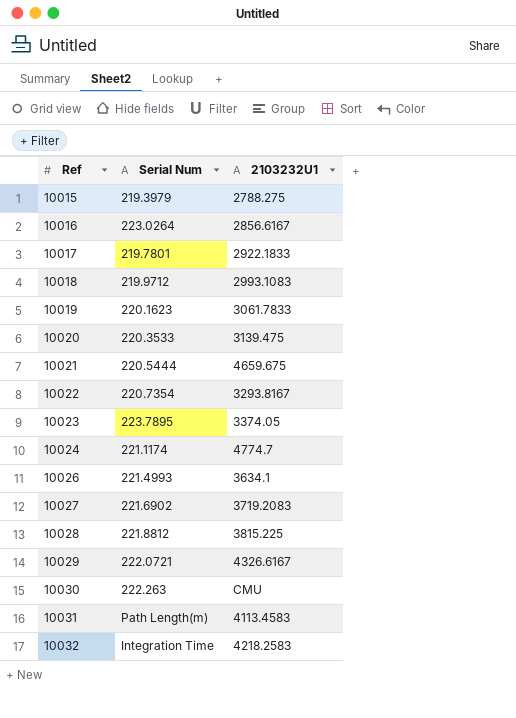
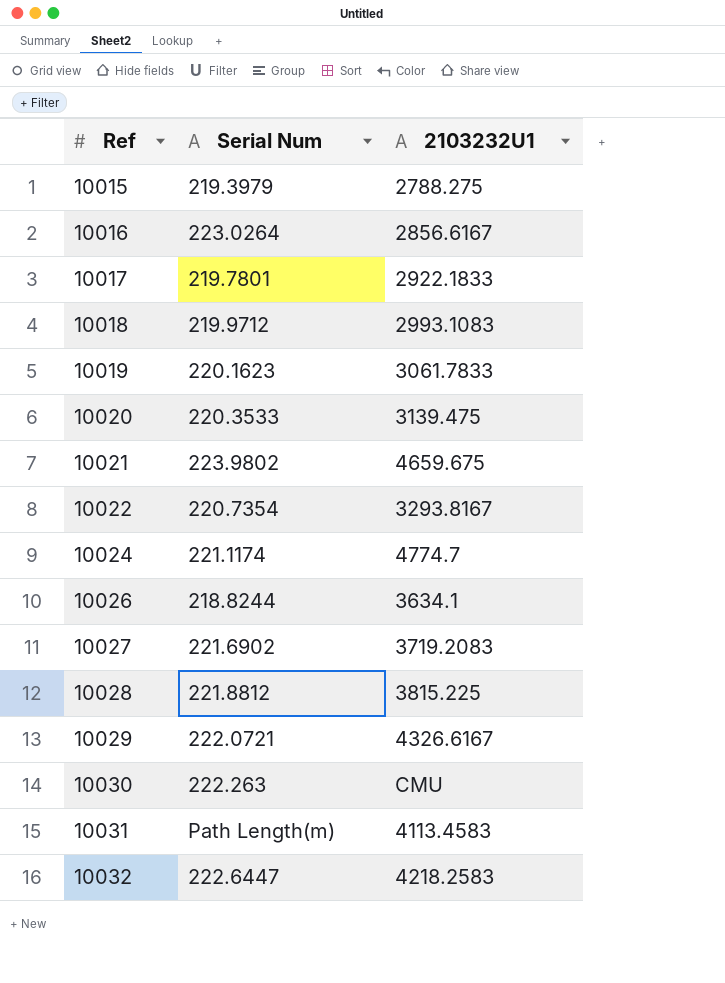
row 10023: 223.7895 | 3374.05 -> none
10021 | Serial Num: 220.5444 -> 223.9802
10026 | Serial Num: 221.4993 -> 218.8244
10032 | Serial Num: Integration Time -> 222.6447

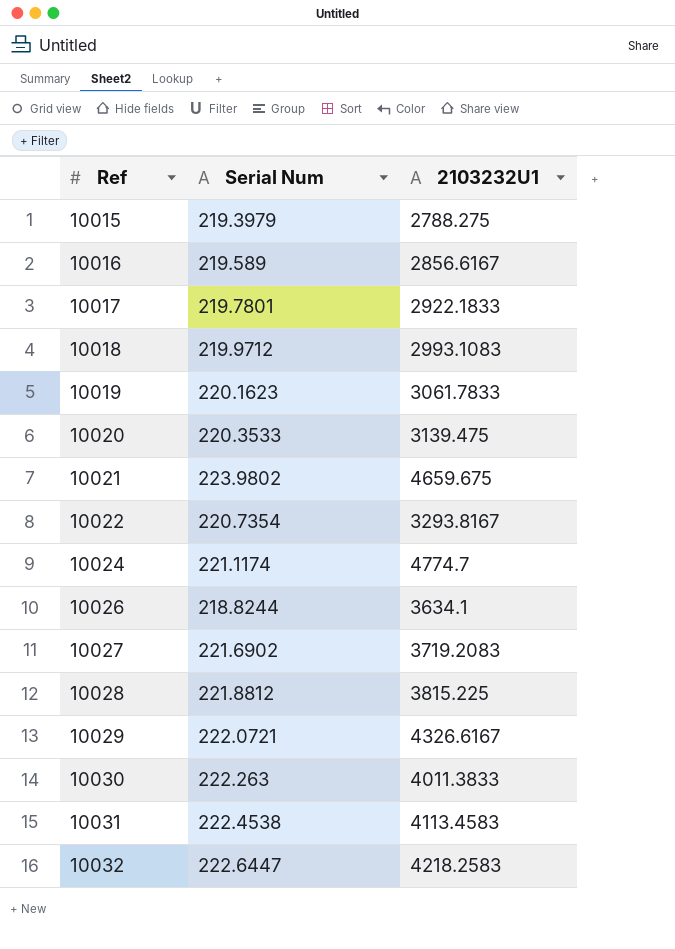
10016 | Serial Num: 223.0264 -> 219.589
10030 | 2103232U1: CMU -> 4011.3833
10031 | Serial Num: Path Length(m) -> 222.4538

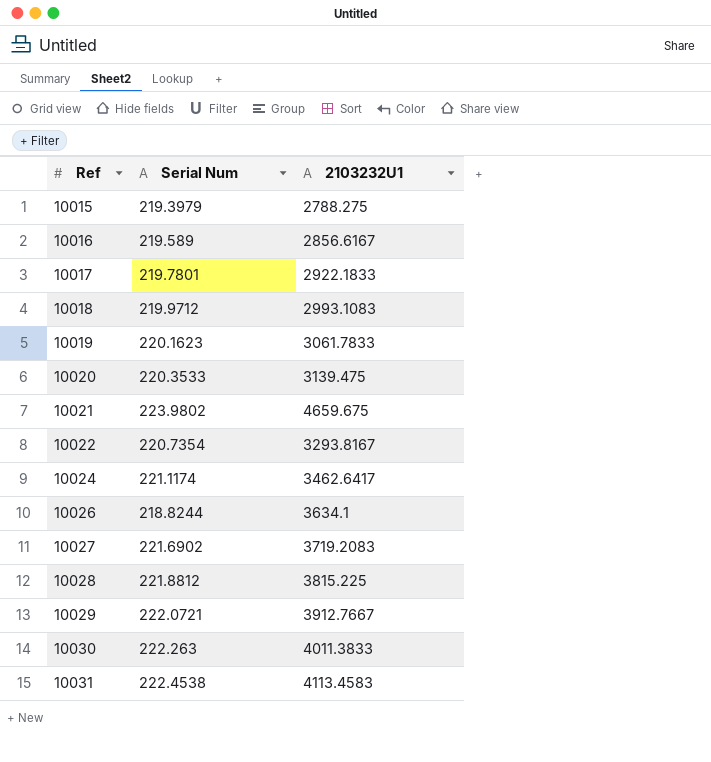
row 10032: 222.6447 | 4218.2583 -> none
10024 | 2103232U1: 4774.7 -> 3462.6417
10029 | 2103232U1: 4326.6167 -> 3912.7667

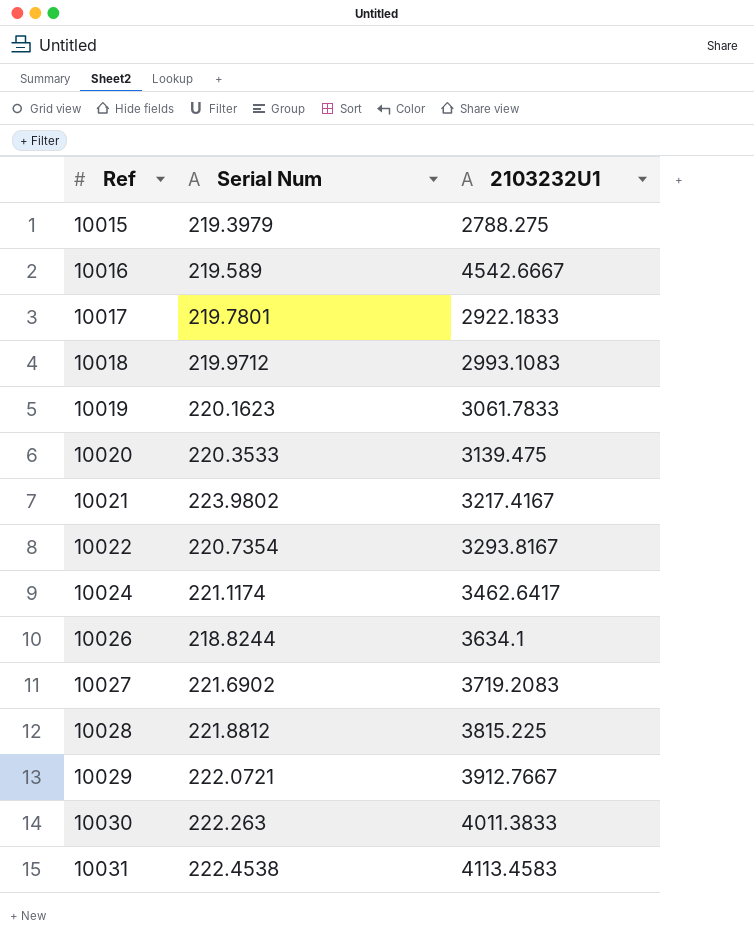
10016 | 2103232U1: 2856.6167 -> 4542.6667
10021 | 2103232U1: 4659.675 -> 3217.4167

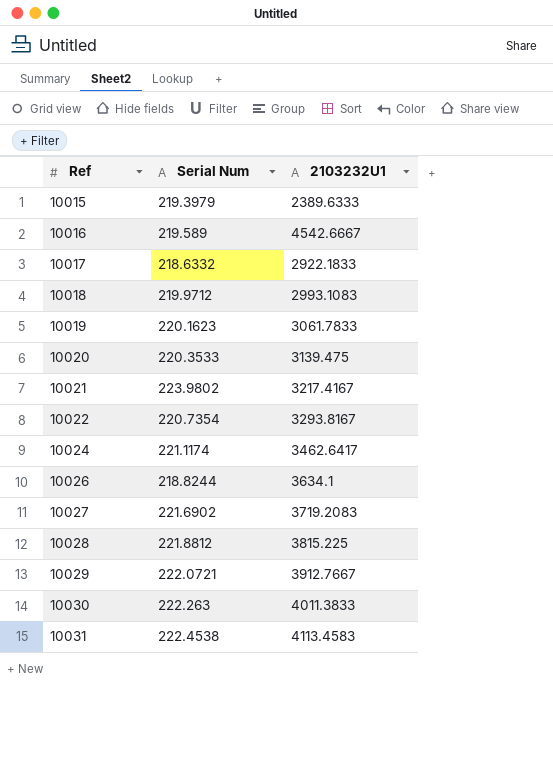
10015 | 2103232U1: 2788.275 -> 2389.6333
10017 | Serial Num: 219.7801 -> 218.6332

